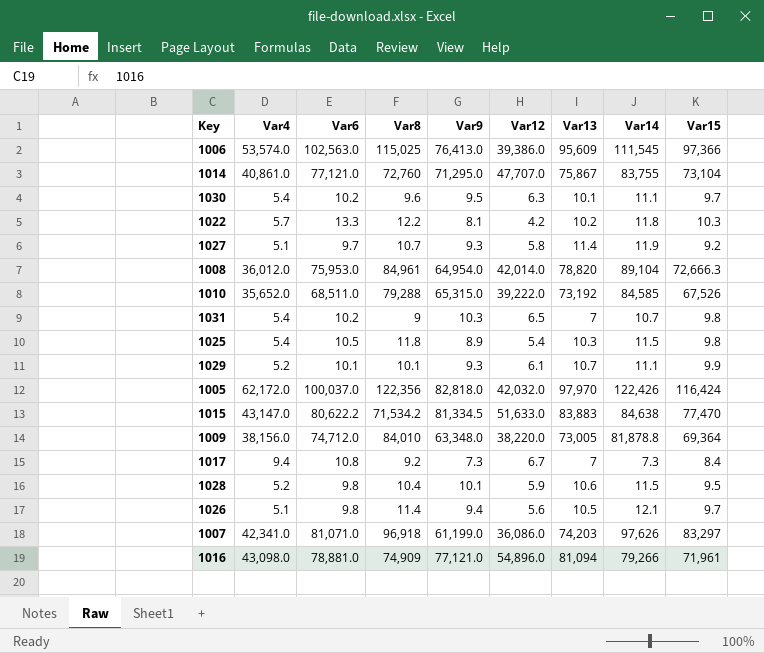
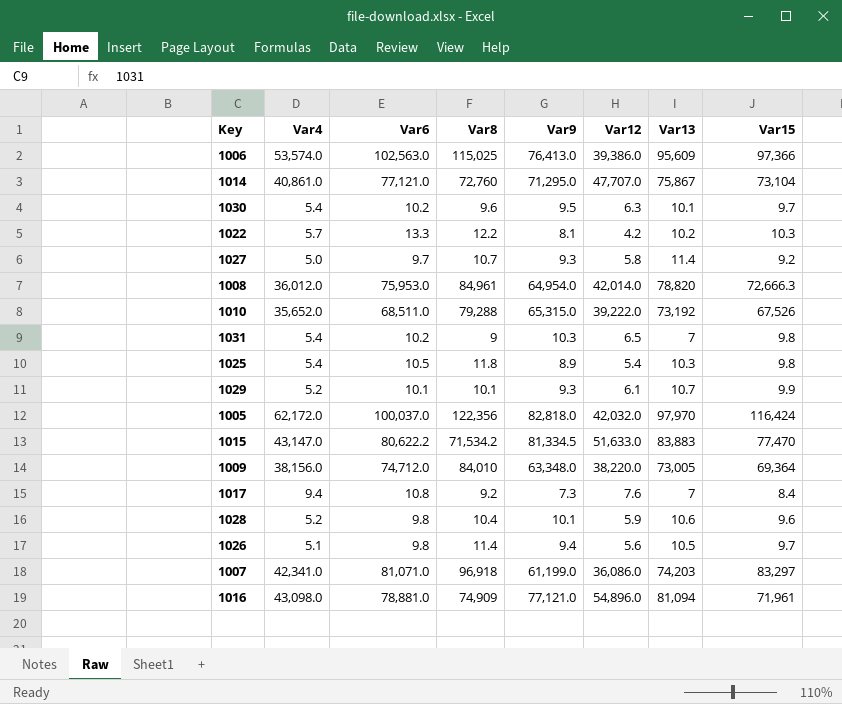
column Var14 | position: 8 -> none
1027 | Var4: 5.1 -> 5.0
1017 | Var12: 6.7 -> 7.6
1028 | Var15: 9.5 -> 9.6

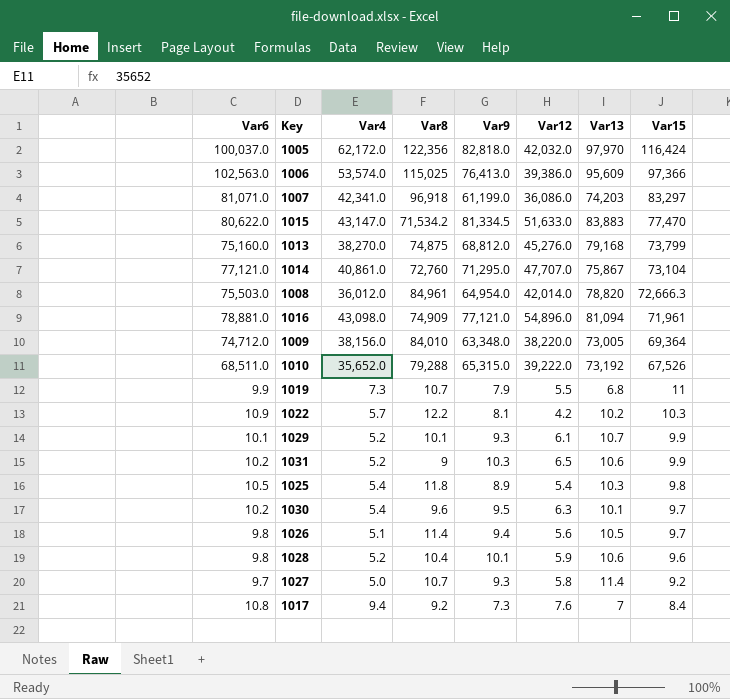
row order: none -> Var15 descending
column Var6 | position: 3 -> 1
1015 | Var6: 80,622.2 -> 80,622.0
row 1013: none -> 75,160.0 | 38,270.0 | 74,875 | 68,812.0 | 45,276.0 | 79,168 | 73,799
1008 | Var6: 75,953.0 -> 75,503.0
row 1019: none -> 9.9 | 7.3 | 10.7 | 7.9 | 5.5 | 6.8 | 11
1022 | Var6: 13.3 -> 10.9
1031 | Var4: 5.4 -> 5.2
1031 | Var13: 7 -> 10.6
1031 | Var15: 9.8 -> 9.9

